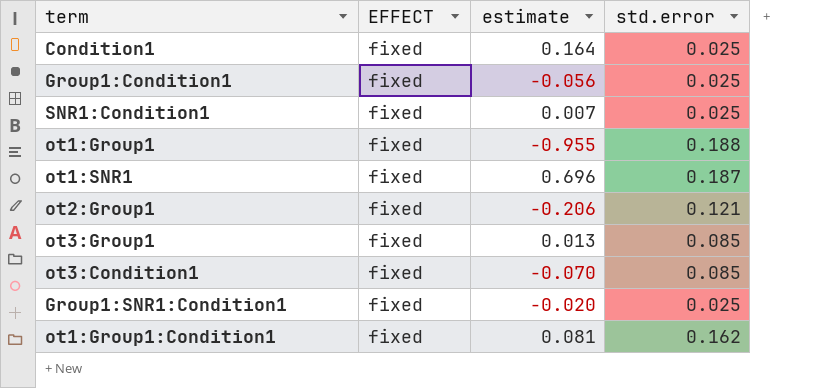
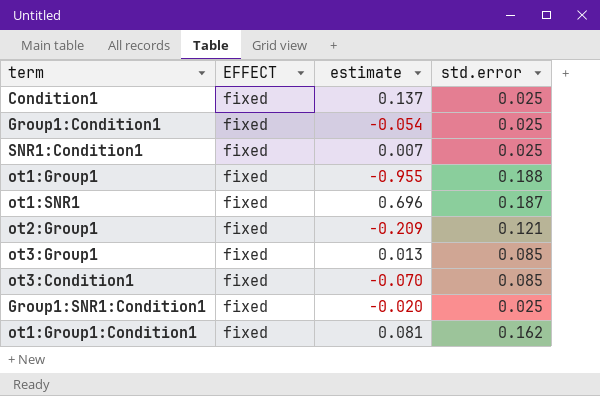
Condition1 | estimate: 0.164 -> 0.137
Group1:Condition1 | estimate: -0.056 -> -0.054
ot2:Group1 | estimate: -0.206 -> -0.209

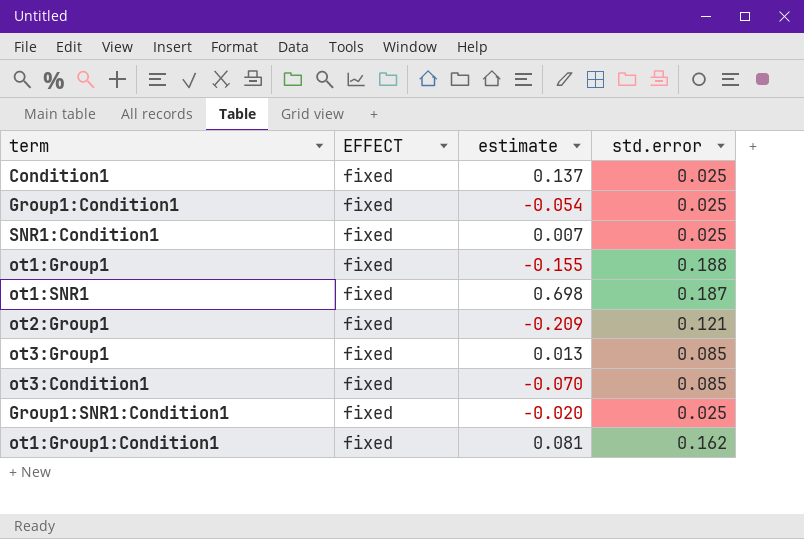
ot1:Group1 | estimate: -0.955 -> -0.155
ot1:SNR1 | estimate: 0.696 -> 0.698

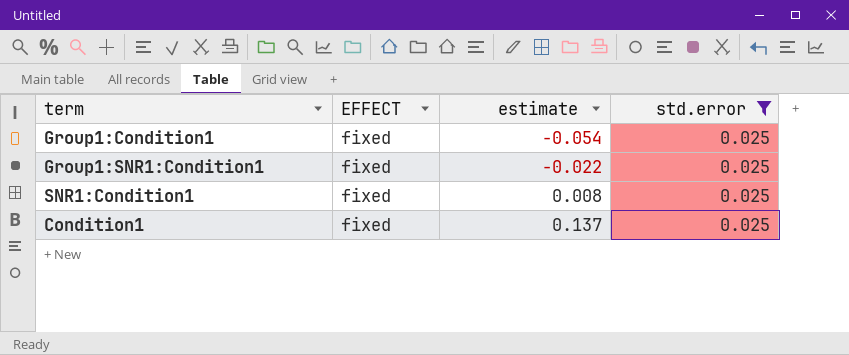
filter: none -> std.error = 0.025
row order: none -> estimate ascending
Group1:SNR1:Condition1 | estimate: -0.020 -> -0.022
SNR1:Condition1 | estimate: 0.007 -> 0.008

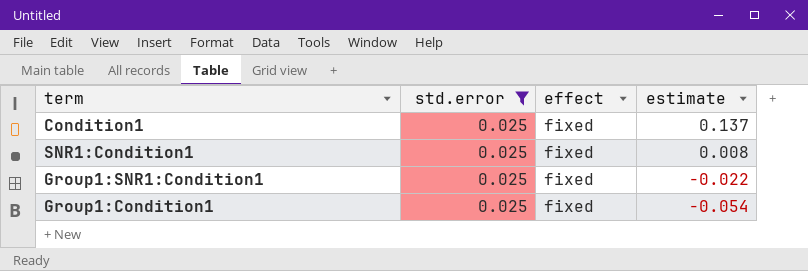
row order: estimate ascending -> estimate descending
column std.error | position: 4 -> 2
column name: EFFECT -> effect

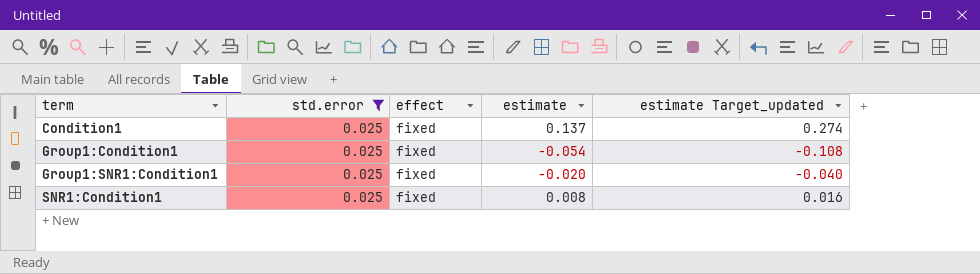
row order: estimate descending -> term ascending
column estimate Target_updated | formula: none -> [estimate] * 2
Group1:SNR1:Condition1 | estimate: -0.022 -> -0.020

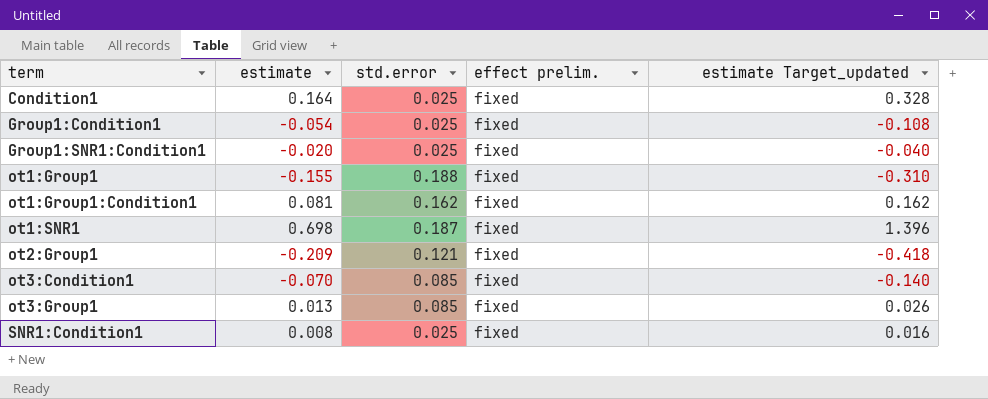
filter: std.error = 0.025 -> none
column estimate | position: 4 -> 2
column name: effect -> effect prelim.
Condition1 | estimate: 0.137 -> 0.164
Condition1 | estimate Target_updated: 0.274 -> 0.328

